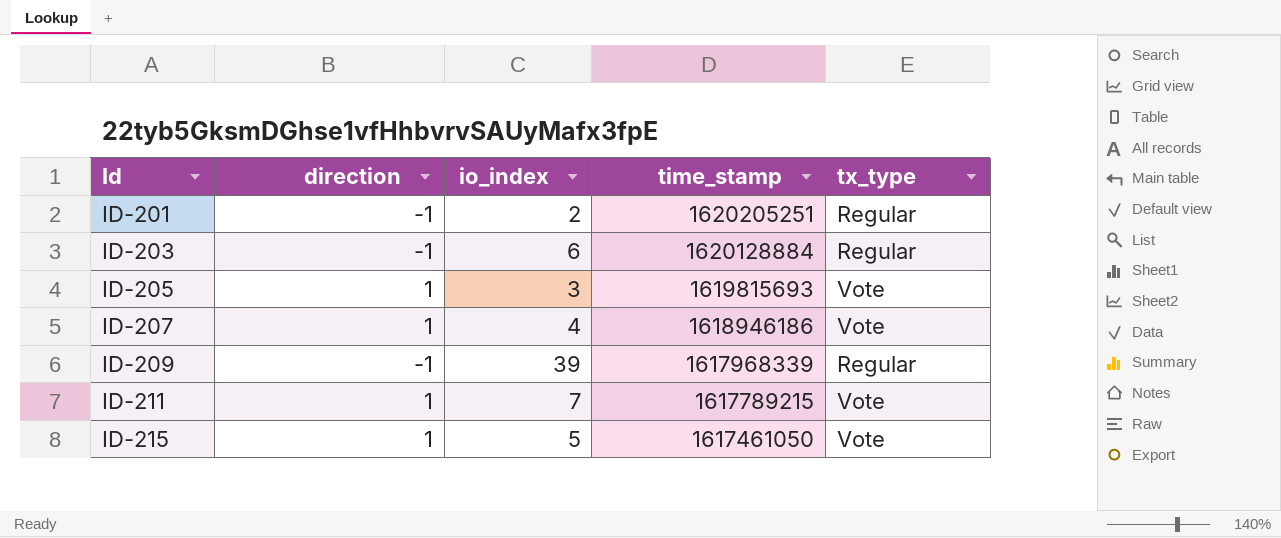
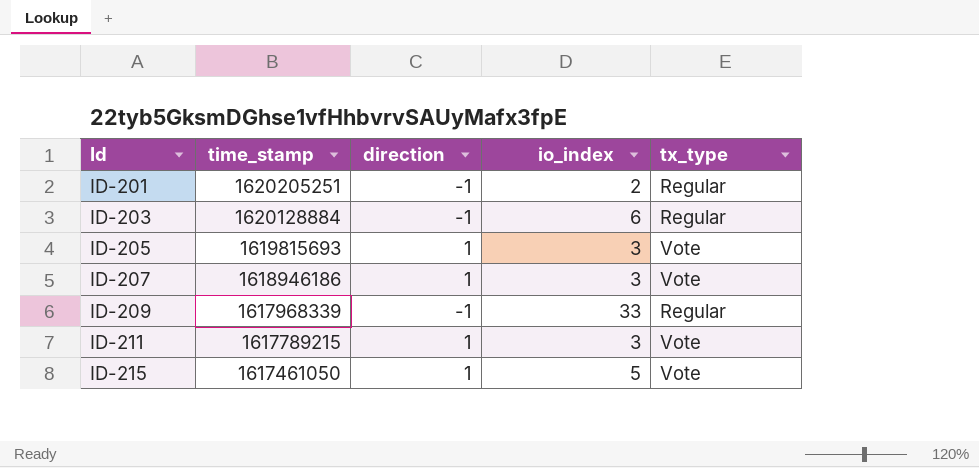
column time_stamp | position: 4 -> 2
ID-207 | io_index: 4 -> 3
ID-209 | io_index: 39 -> 33
ID-211 | io_index: 7 -> 3

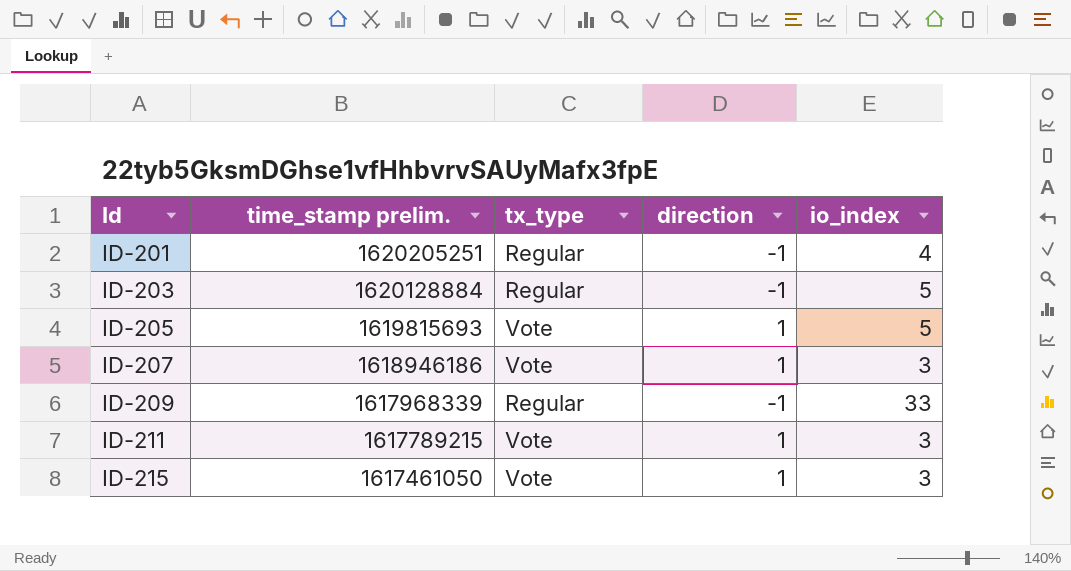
column name: time_stamp -> time_stamp prelim.
column tx_type | position: 5 -> 3
ID-201 | io_index: 2 -> 4
ID-203 | io_index: 6 -> 5
ID-205 | io_index: 3 -> 5
ID-215 | io_index: 5 -> 3

